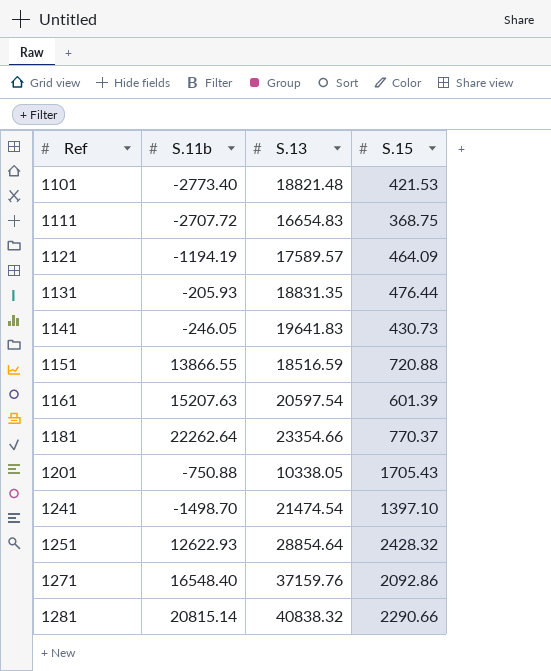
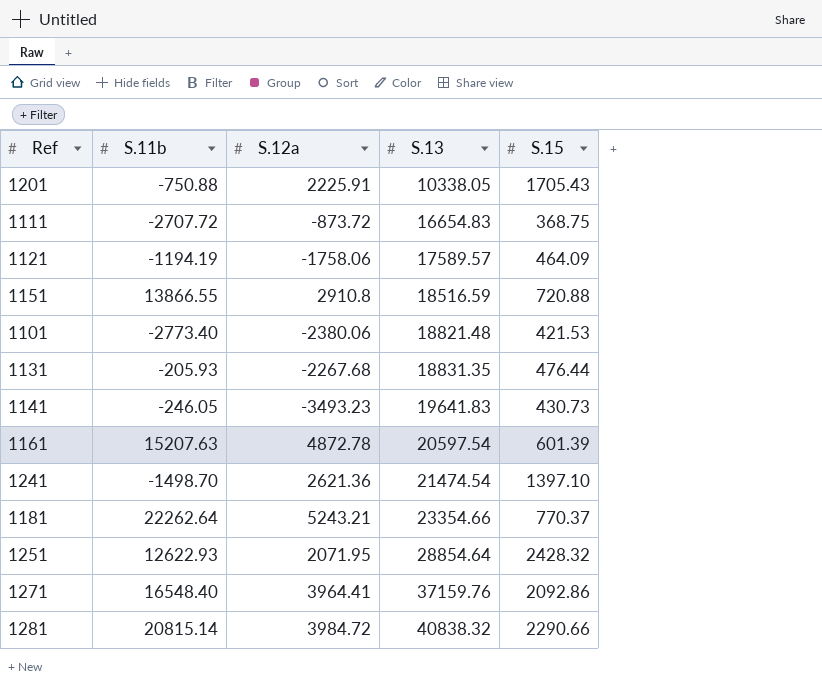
row order: Ref ascending -> S.13 ascending
column S.12a | position: none -> 3

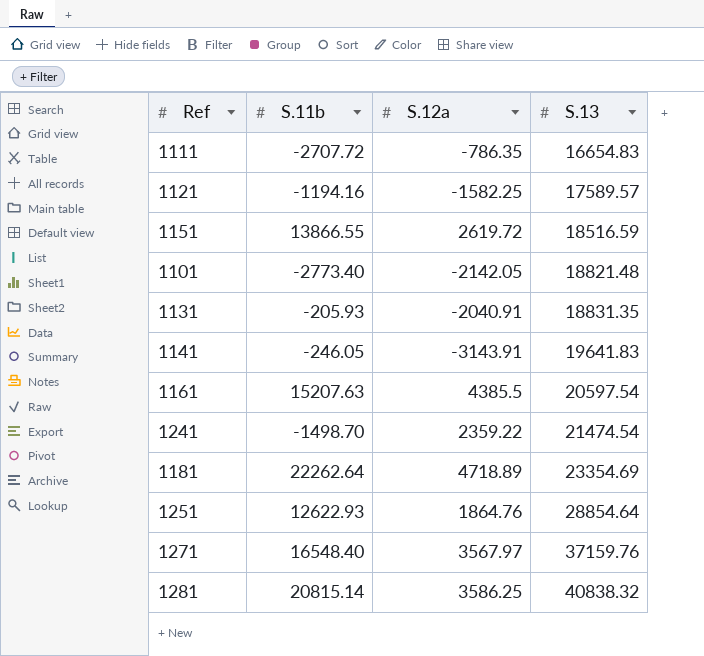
column S.15 | position: 5 -> none
row 1201: -750.88 | 2225.91 | 10338.05 | 1705.43 -> none
1111 | S.12a: -873.72 -> -786.35
1121 | S.11b: -1194.19 -> -1194.16
1121 | S.12a: -1758.06 -> -1582.25
1151 | S.12a: 2910.8 -> 2619.72
1101 | S.12a: -2380.06 -> -2142.05
1131 | S.12a: -2267.68 -> -2040.91
1141 | S.12a: -3493.23 -> -3143.91
1161 | S.12a: 4872.78 -> 4385.5
1241 | S.12a: 2621.36 -> 2359.22
1181 | S.12a: 5243.21 -> 4718.89
1181 | S.13: 23354.66 -> 23354.69
1251 | S.12a: 2071.95 -> 1864.76
1271 | S.12a: 3964.41 -> 3567.97
1281 | S.12a: 3984.72 -> 3586.25

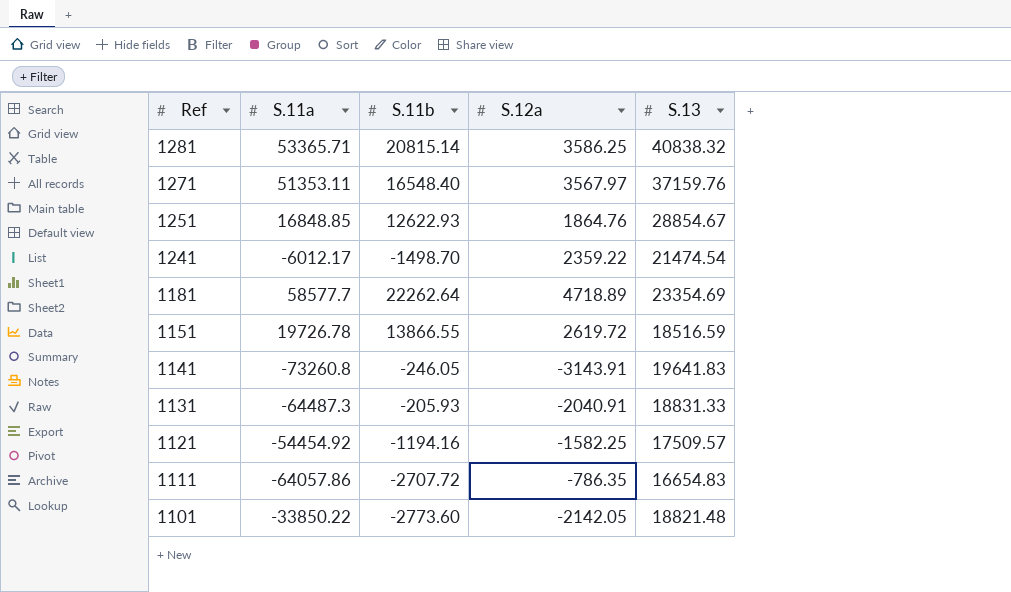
row order: S.13 ascending -> Ref descending
column S.11a | position: none -> 2
row 1161: 15207.63 | 4385.5 | 20597.54 -> none
1251 | S.13: 28854.64 -> 28854.67
1131 | S.13: 18831.35 -> 18831.33
1121 | S.13: 17589.57 -> 17509.57
1101 | S.11b: -2773.40 -> -2773.60

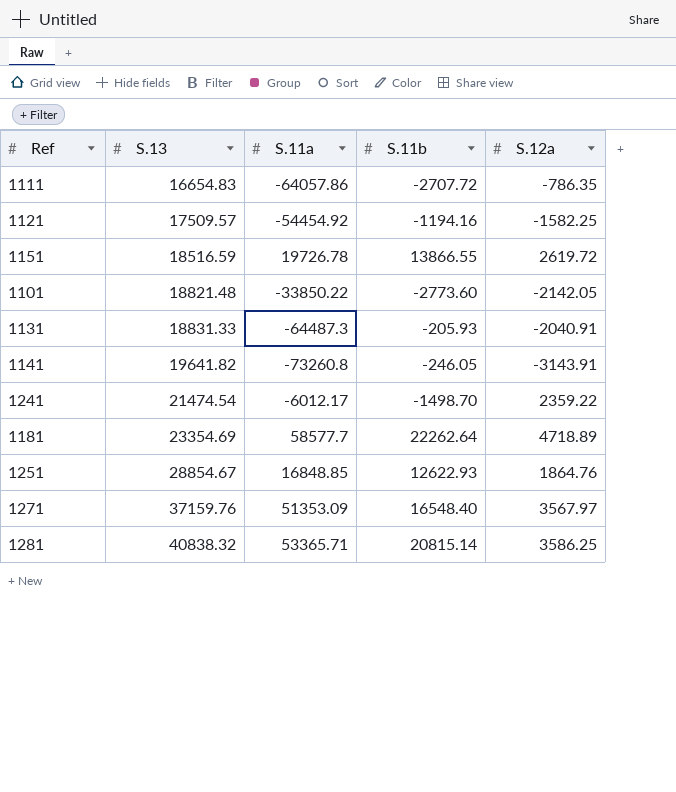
row order: Ref descending -> S.13 ascending
column S.13 | position: 5 -> 2
1141 | S.13: 19641.83 -> 19641.82
1271 | S.11a: 51353.11 -> 51353.09

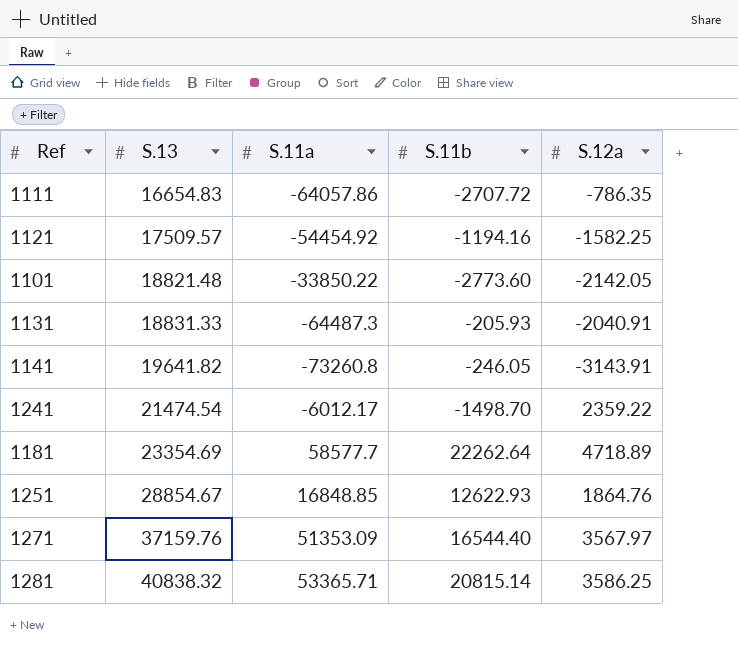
row 1151: 18516.59 | 19726.78 | 13866.55 | 2619.72 -> none
1271 | S.11b: 16548.40 -> 16544.40

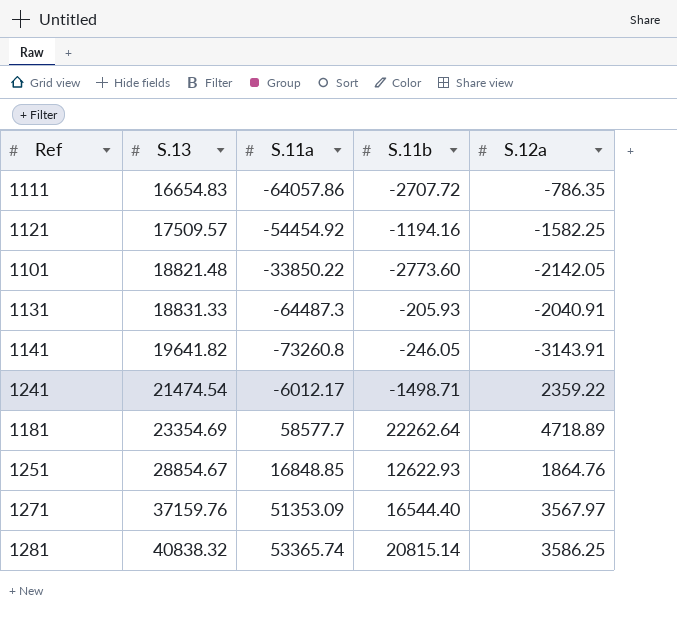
1241 | S.11b: -1498.70 -> -1498.71
1281 | S.11a: 53365.71 -> 53365.74

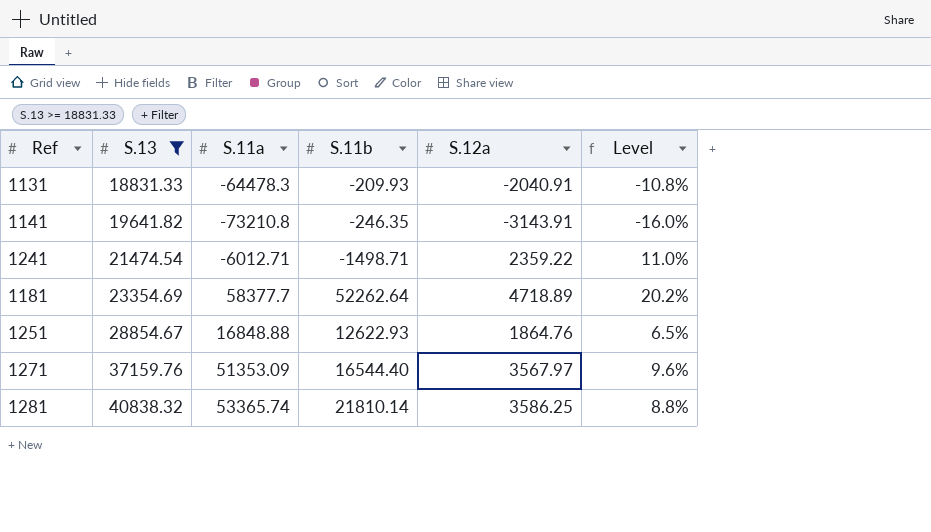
filter: none -> S.13 >= 18831.33
column Level | formula: none -> [S.12a] / [S.13]
1131 | S.11a: -64487.3 -> -64478.3
1131 | S.11b: -205.93 -> -209.93
1141 | S.11a: -73260.8 -> -73210.8
1141 | S.11b: -246.05 -> -246.35
1241 | S.11a: -6012.17 -> -6012.71
1181 | S.11a: 58577.7 -> 58377.7
1181 | S.11b: 22262.64 -> 52262.64
1251 | S.11a: 16848.85 -> 16848.88
1281 | S.11b: 20815.14 -> 21810.14

